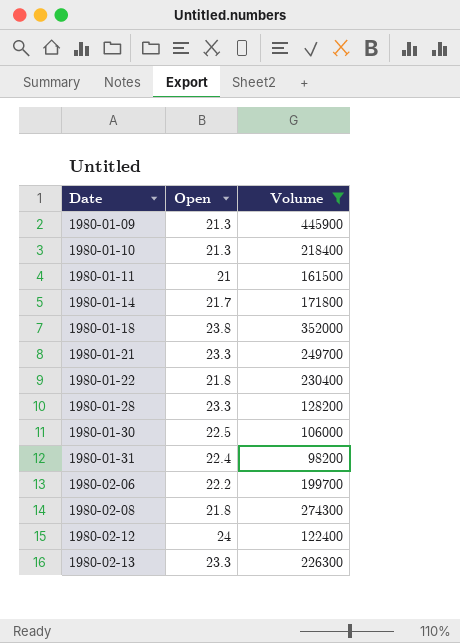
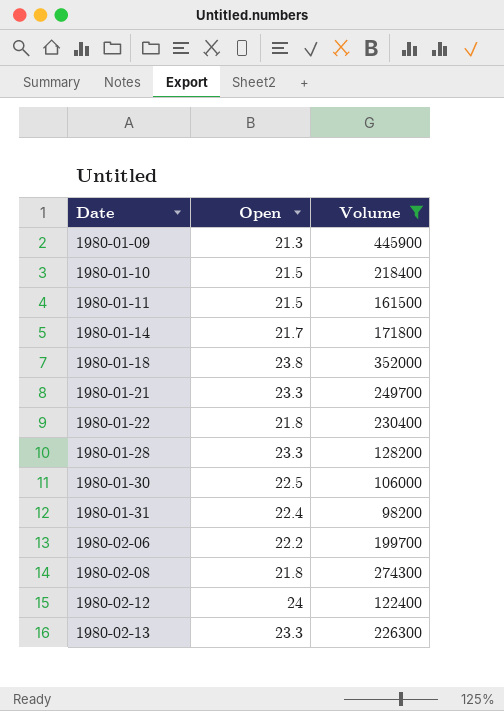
1980-01-10 | Open: 21.3 -> 21.5
1980-01-11 | Open: 21 -> 21.5

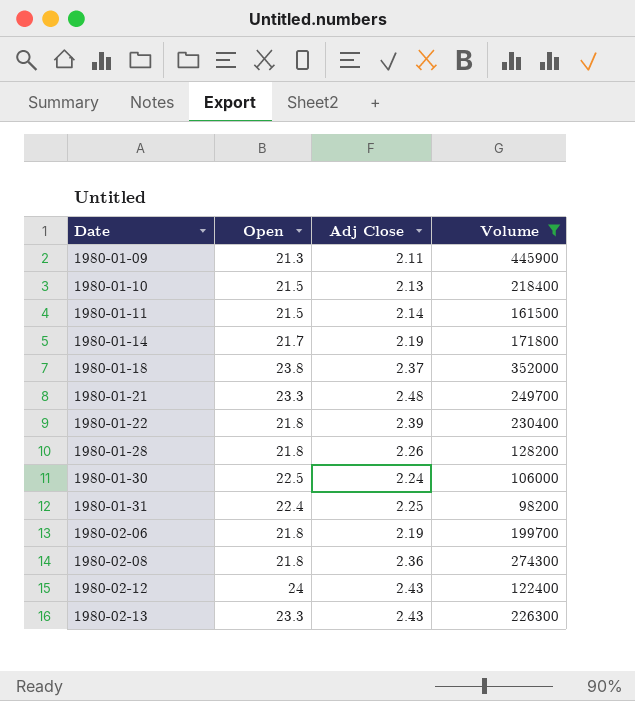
column Adj Close | position: none -> 3
1980-01-28 | Open: 23.3 -> 21.8
1980-02-06 | Open: 22.2 -> 21.8

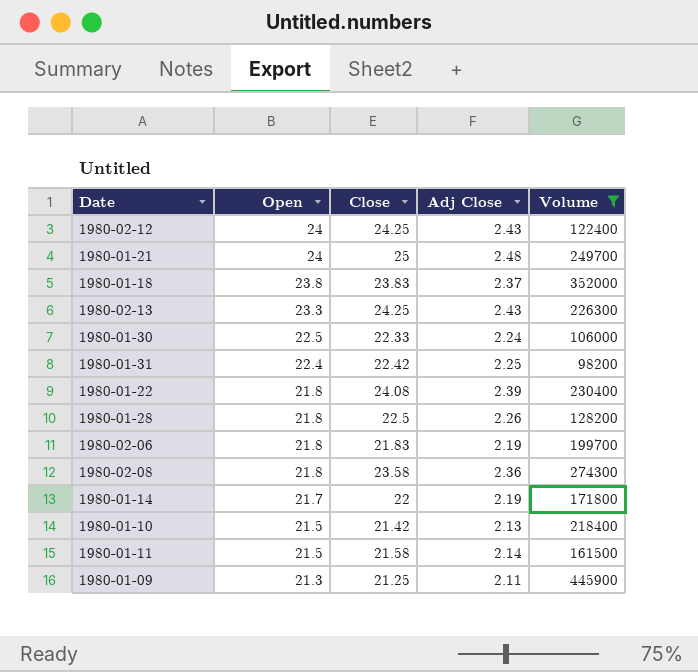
row order: Date ascending -> Open descending
column Close | position: none -> 3
1980-01-21 | Open: 23.3 -> 24

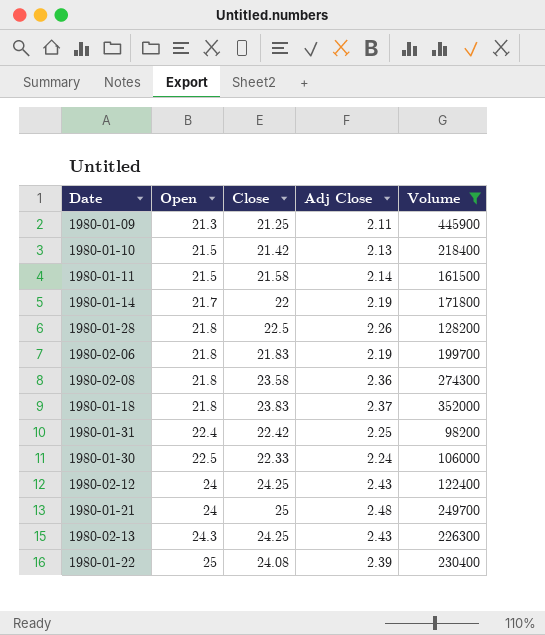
row order: Open descending -> Open ascending
1980-01-18 | Open: 23.8 -> 21.8
1980-02-13 | Open: 23.3 -> 24.3
1980-01-22 | Open: 21.8 -> 25

